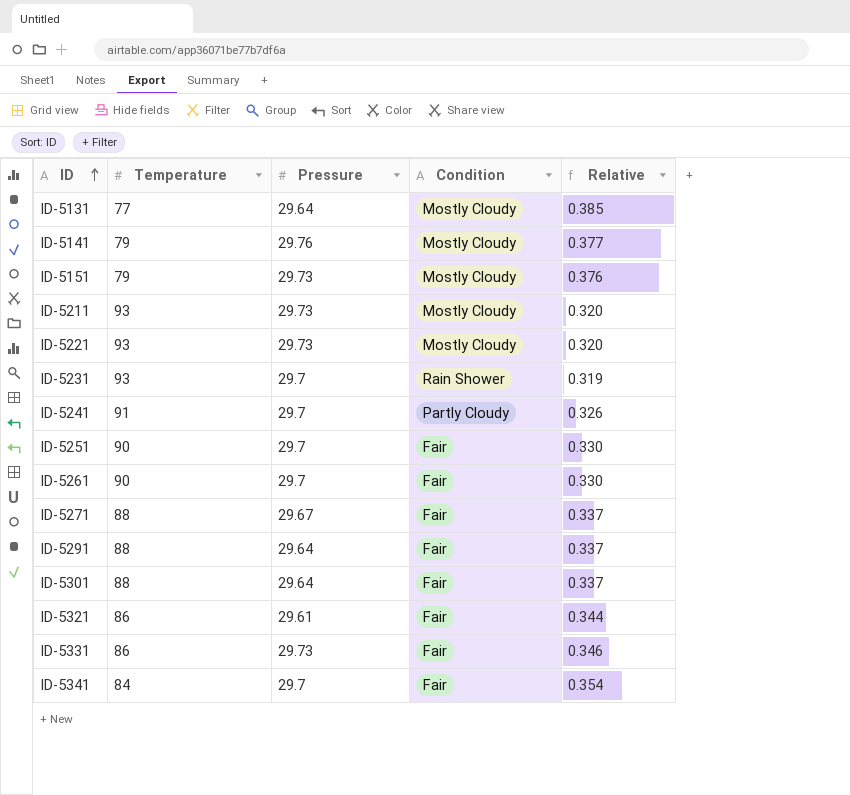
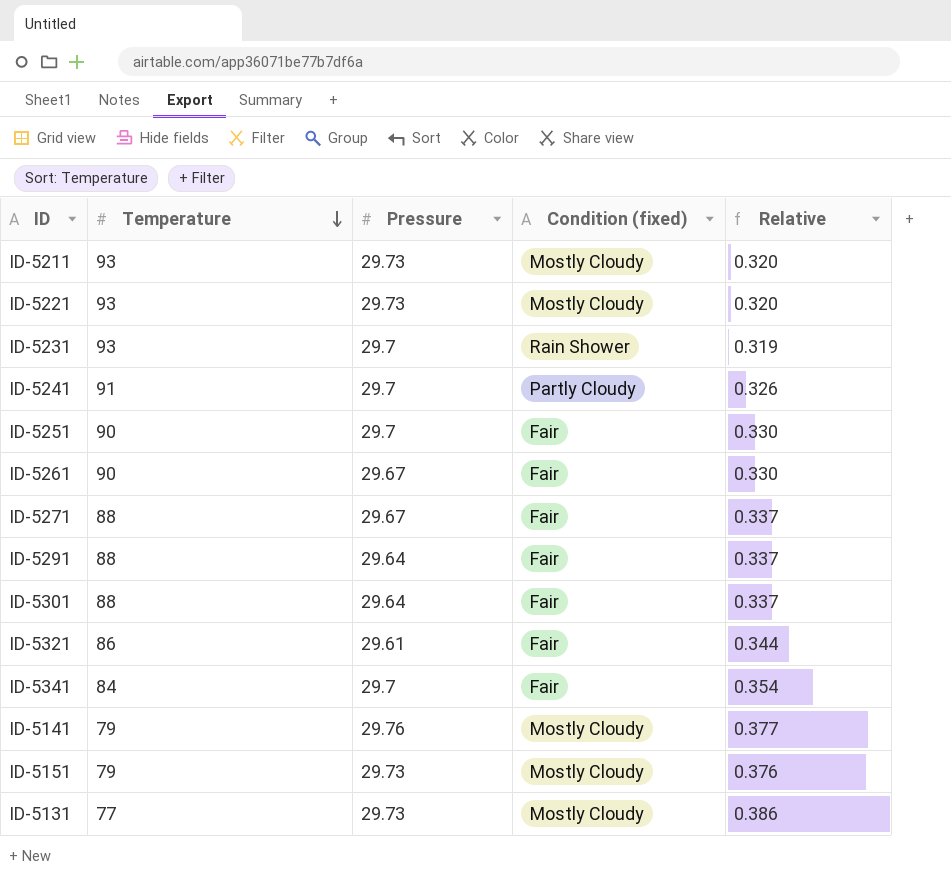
row order: ID ascending -> Temperature descending
column name: Condition -> Condition (fixed)
row ID-5331: 86 | 29.73 | Fair | 0.346 -> none
ID-5261 | Pressure: 29.7 -> 29.67
ID-5131 | Pressure: 29.64 -> 29.73
ID-5131 | Relative: 0.385 -> 0.386

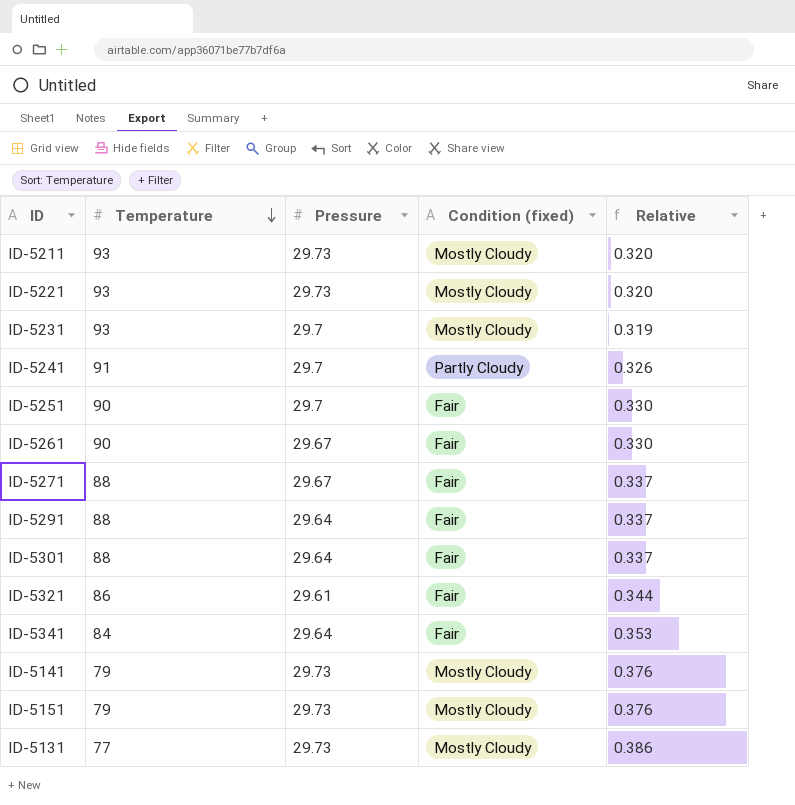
ID-5231 | Condition (fixed): Rain Shower -> Mostly Cloudy
ID-5341 | Pressure: 29.7 -> 29.64
ID-5341 | Relative: 0.354 -> 0.353
ID-5141 | Pressure: 29.76 -> 29.73
ID-5141 | Relative: 0.377 -> 0.376

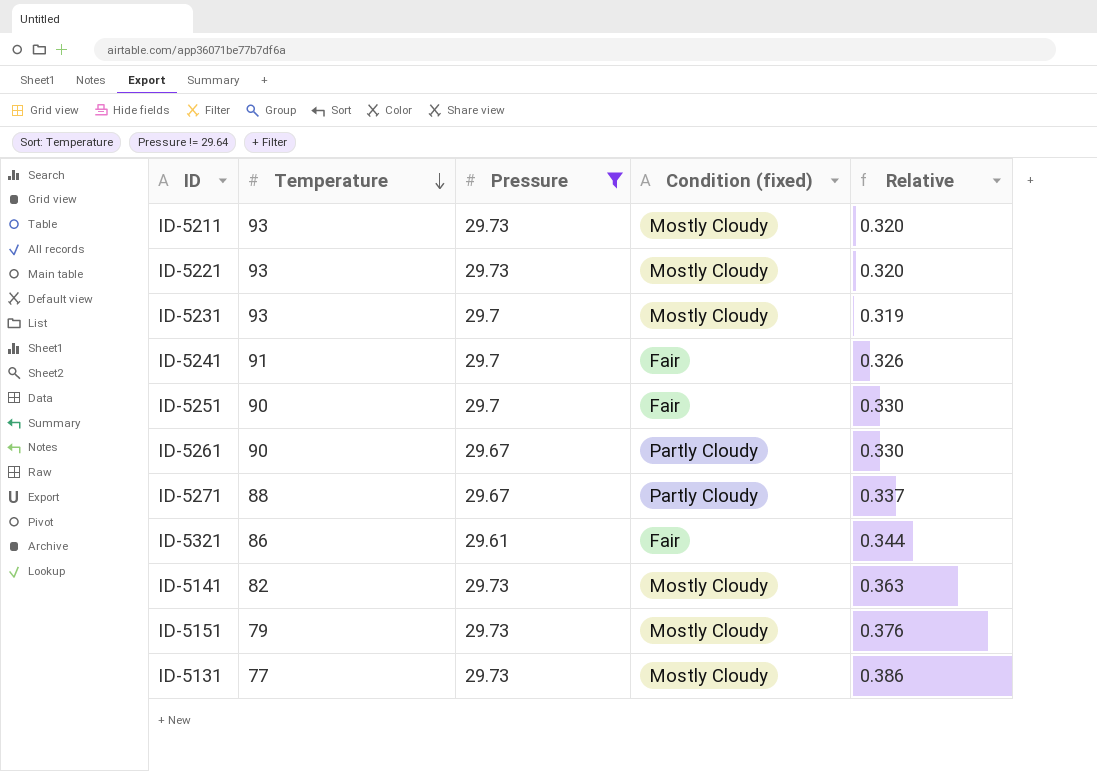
filter: none -> Pressure != 29.64
ID-5241 | Condition (fixed): Partly Cloudy -> Fair
ID-5261 | Condition (fixed): Fair -> Partly Cloudy
ID-5271 | Condition (fixed): Fair -> Partly Cloudy
ID-5141 | Temperature: 79 -> 82
ID-5141 | Relative: 0.376 -> 0.363

